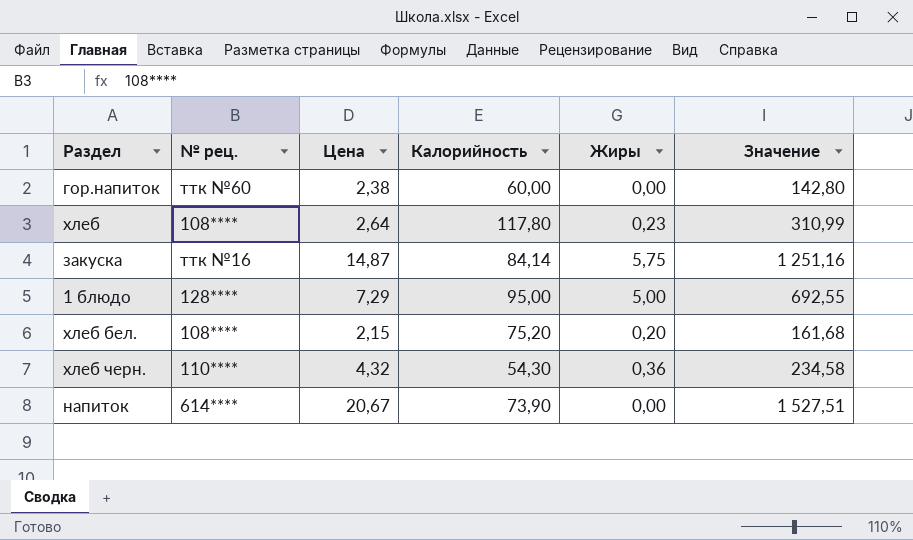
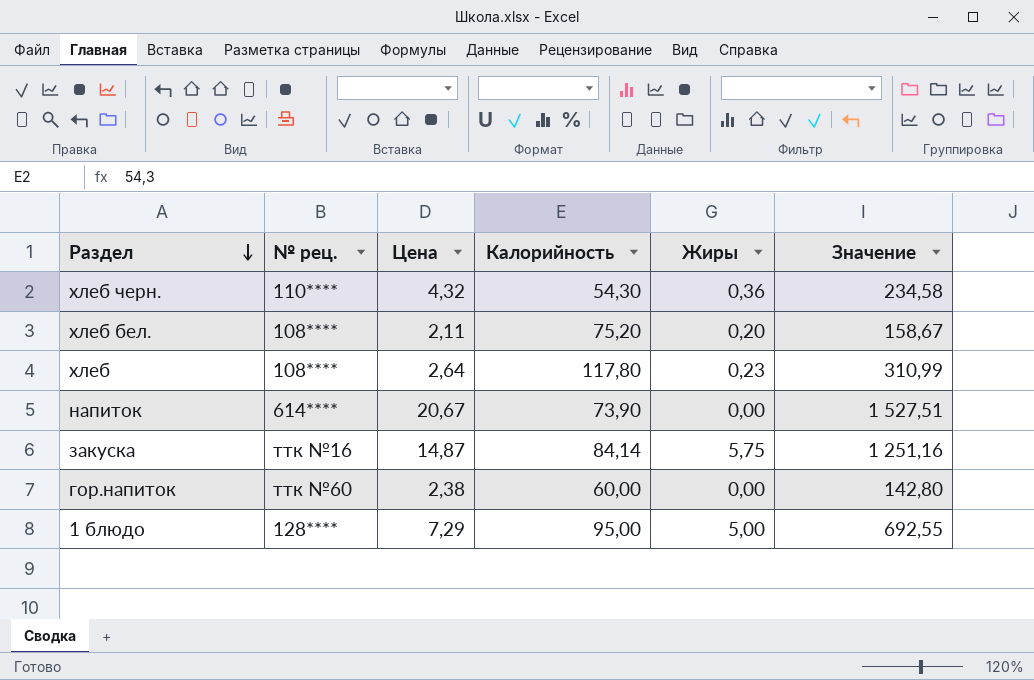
row order: none -> Раздел descending
хлеб бел. | Цена: 2,15 -> 2,11
хлеб бел. | Значение: 161,68 -> 158,67

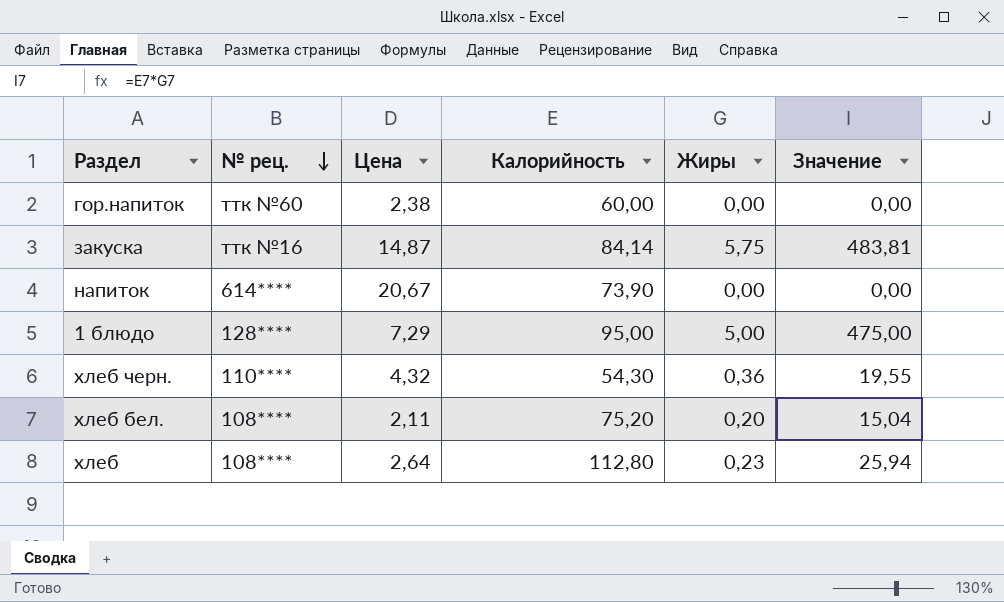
row order: Раздел descending -> № рец. descending
column Значение | formula: [Цена] * [Калорийность] -> [Калорийность] * [Жиры]
хлеб | Калорийность: 117,80 -> 112,80

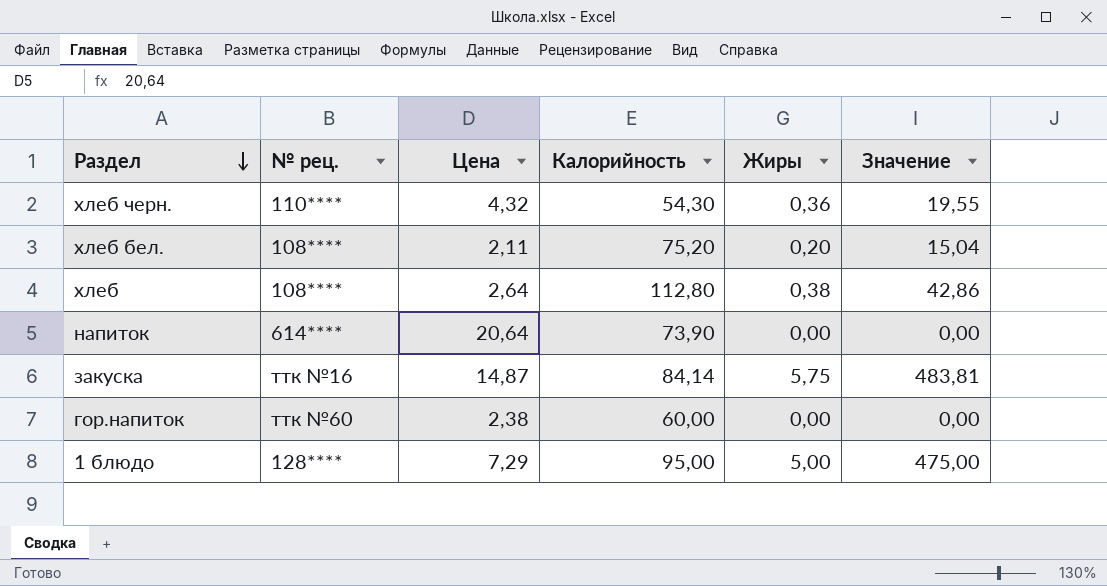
row order: № рец. descending -> Раздел descending
хлеб | Жиры: 0,23 -> 0,38
хлеб | Значение: 25,94 -> 42,86
напиток | Цена: 20,67 -> 20,64

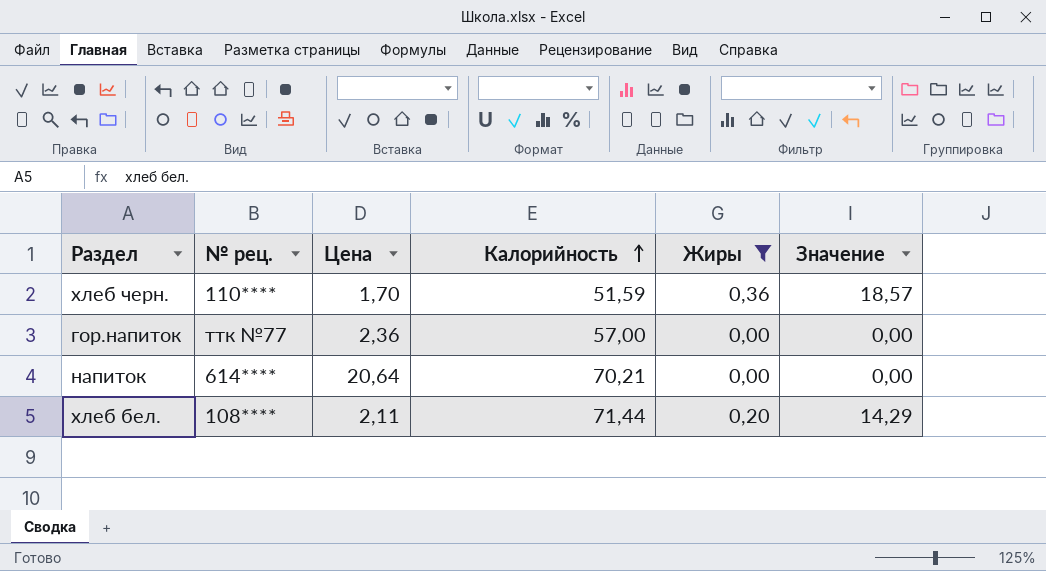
filter: none -> Жиры <= 0,36
row order: Раздел descending -> Калорийность ascending
хлеб черн. | Цена: 4,32 -> 1,70
хлеб черн. | Калорийность: 54,30 -> 51,59
хлеб черн. | Значение: 19,55 -> 18,57
гор.напиток | № рец.: ттк №60 -> ттк №77
гор.напиток | Цена: 2,38 -> 2,36
гор.напиток | Калорийность: 60,00 -> 57,00
напиток | Калорийность: 73,90 -> 70,21
хлеб бел. | Калорийность: 75,20 -> 71,44
хлеб бел. | Значение: 15,04 -> 14,29

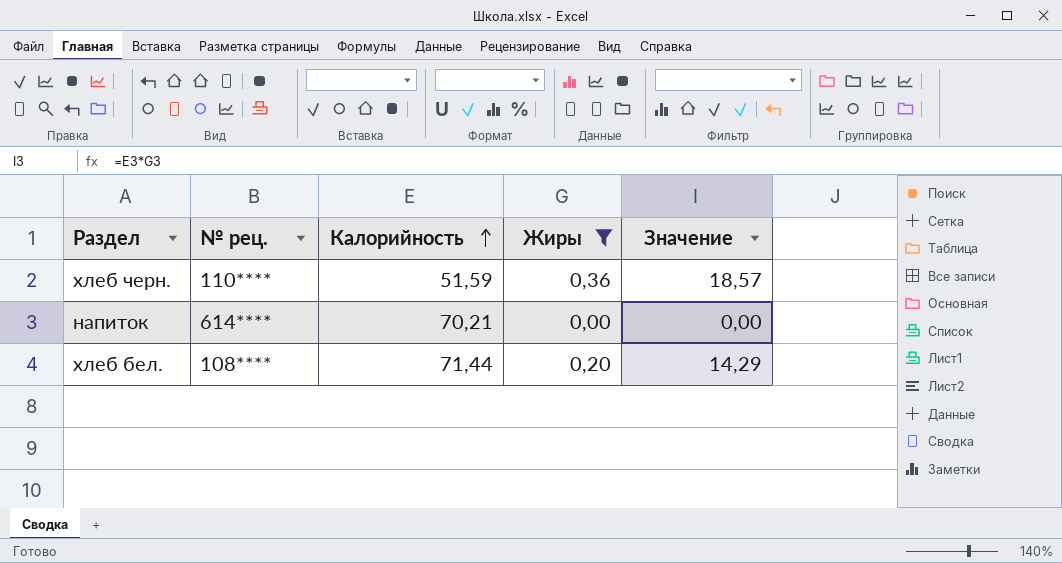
column Цена | position: 3 -> none
row гор.напиток: ттк №77 | 2,36 | 57,00 | 0,00 | 0,00 -> none

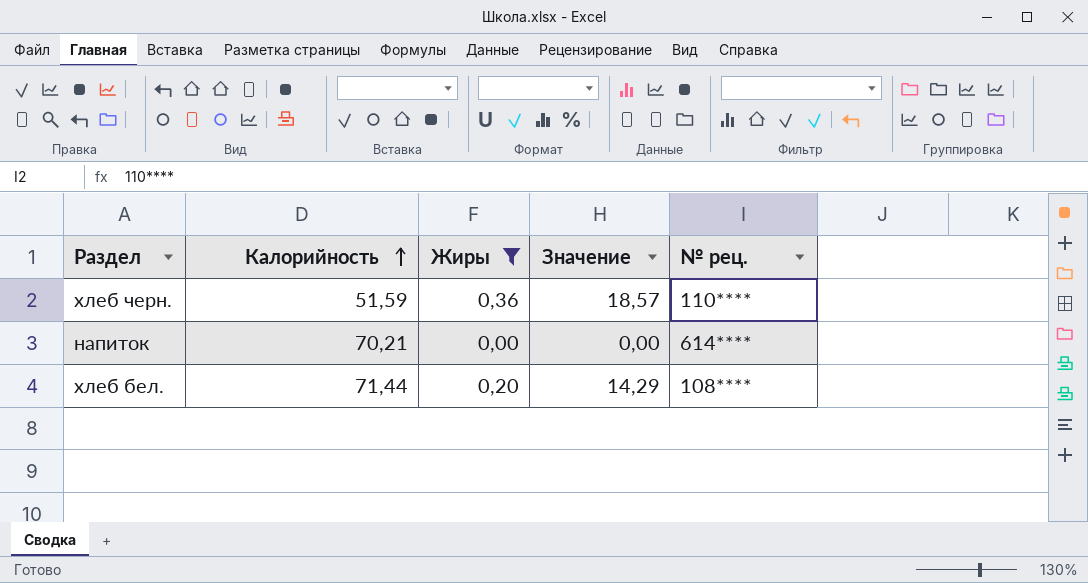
column № рец. | position: 2 -> 5

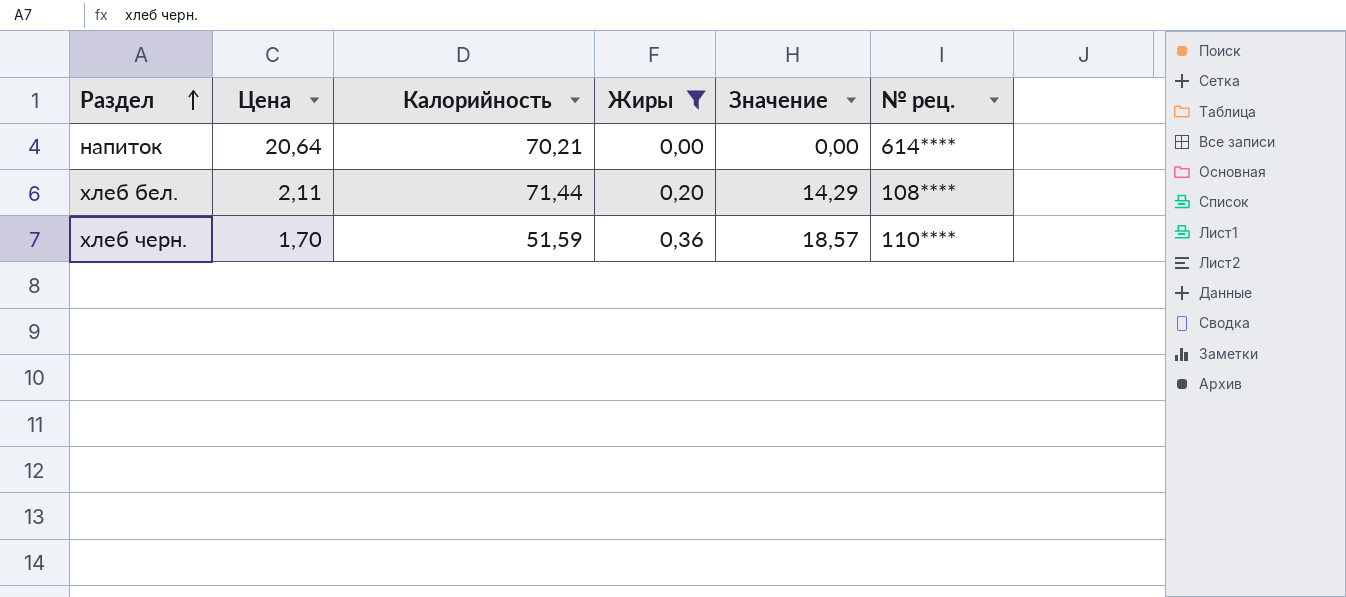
row order: Калорийность ascending -> Раздел ascending
column Цена | position: none -> 2

